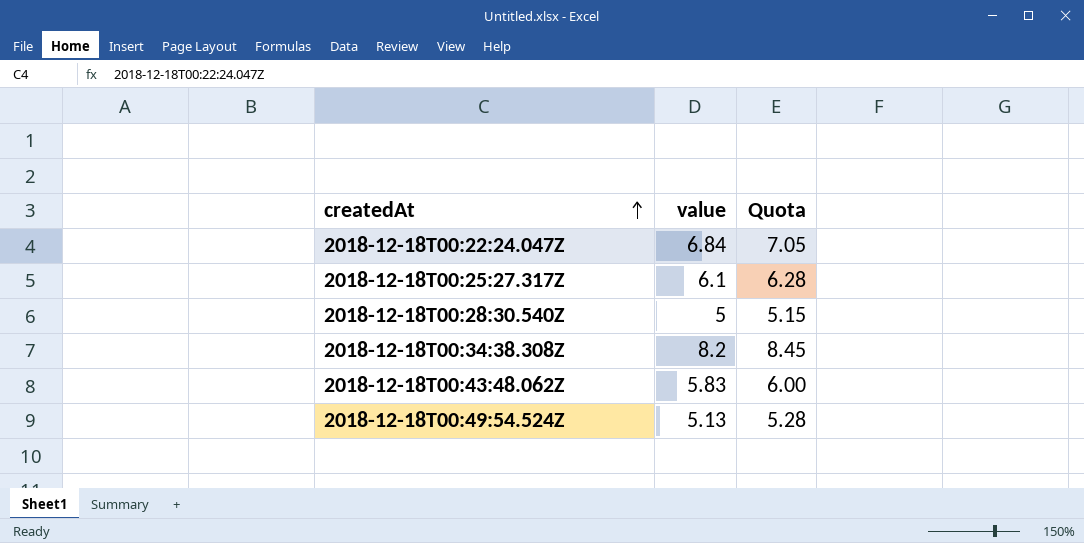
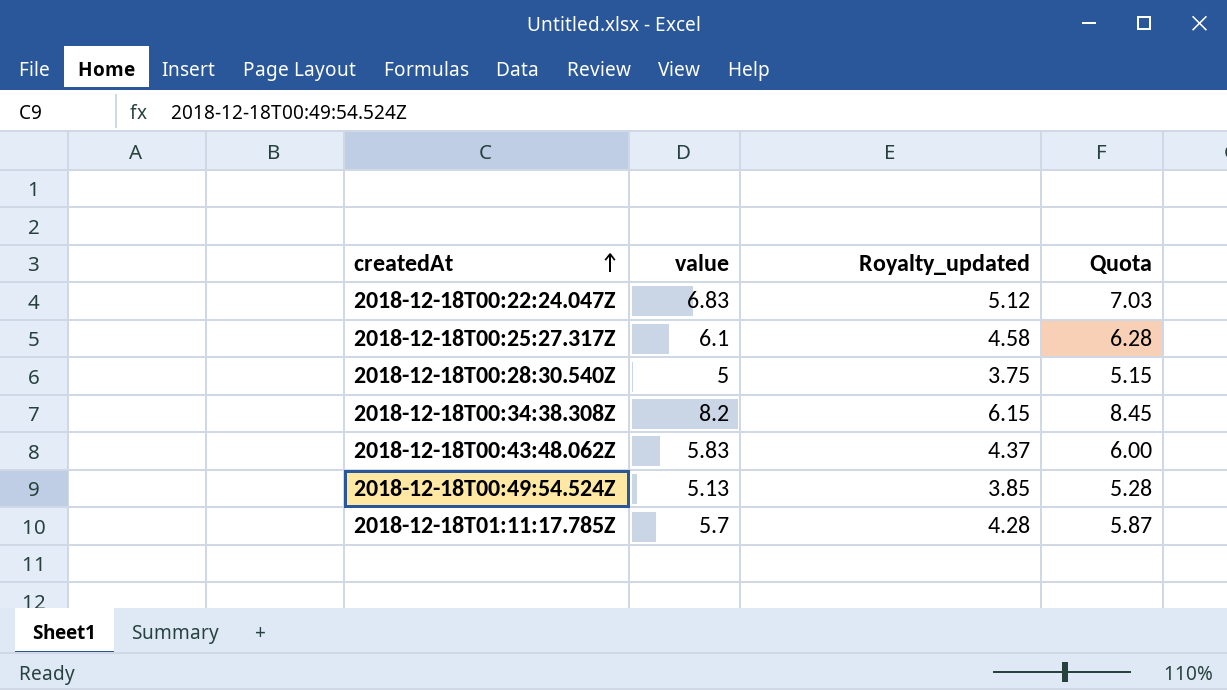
column Royalty_updated | formula: none -> [value] * 0.75
2018-12-18T00:22:24.047Z | value: 6.84 -> 6.83
2018-12-18T00:22:24.047Z | Quota: 7.05 -> 7.03
row 2018-12-18T01:11:17.785Z: none -> 5.7 | 4.28 | 5.87

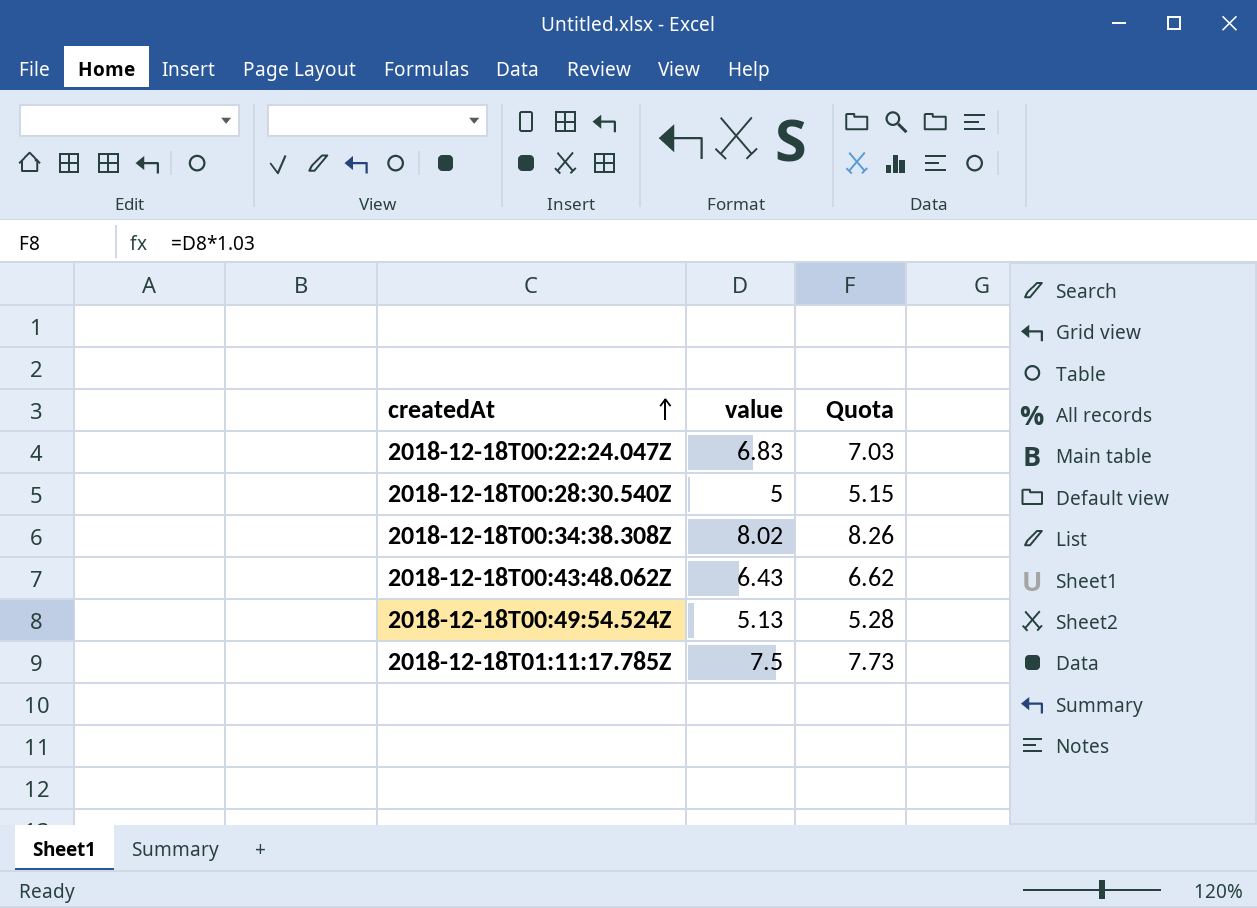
column Royalty_updated | formula: [value] * 0.75 -> none
row 2018-12-18T00:25:27.317Z: 6.1 | 4.58 | 6.28 -> none
2018-12-18T00:34:38.308Z | value: 8.2 -> 8.02
2018-12-18T00:34:38.308Z | Quota: 8.45 -> 8.26
2018-12-18T00:43:48.062Z | value: 5.83 -> 6.43
2018-12-18T00:43:48.062Z | Quota: 6.00 -> 6.62
2018-12-18T01:11:17.785Z | value: 5.7 -> 7.5
2018-12-18T01:11:17.785Z | Quota: 5.87 -> 7.73

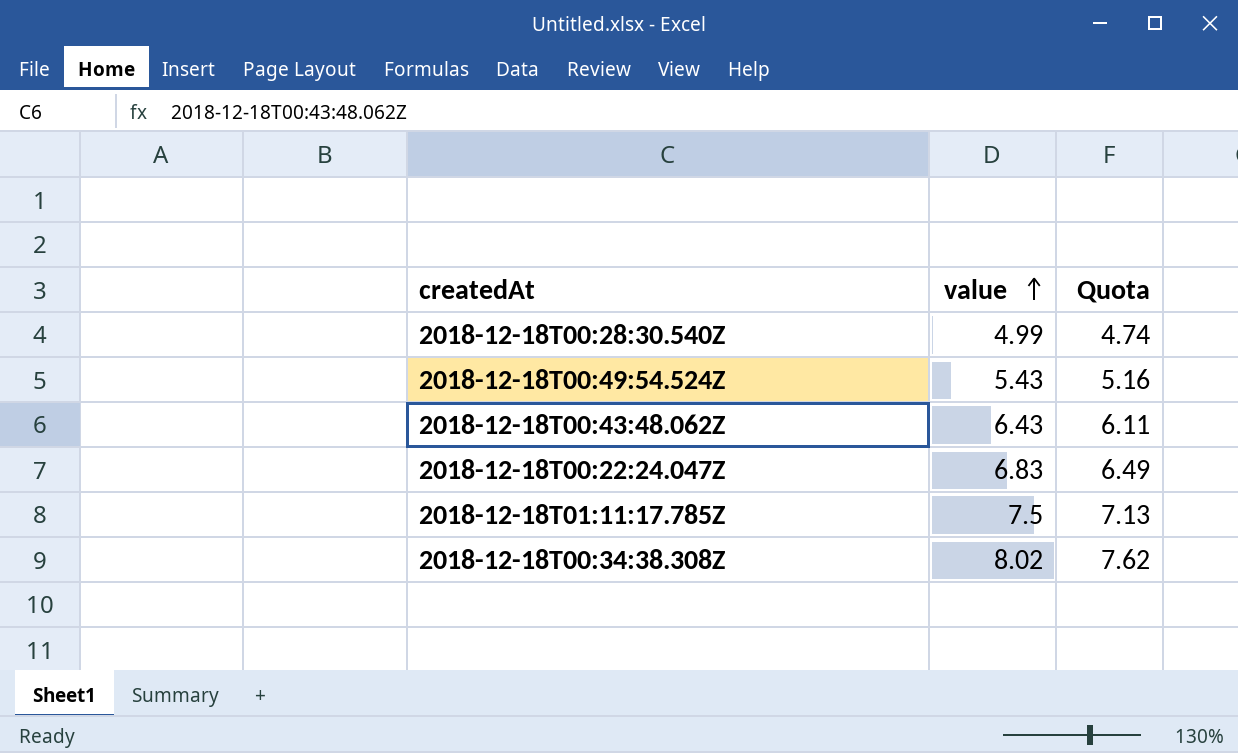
row order: createdAt ascending -> value ascending
column Quota | formula: [value] * 1.03 -> [value] * 0.95
2018-12-18T00:28:30.540Z | value: 5 -> 4.99
2018-12-18T00:49:54.524Z | value: 5.13 -> 5.43

